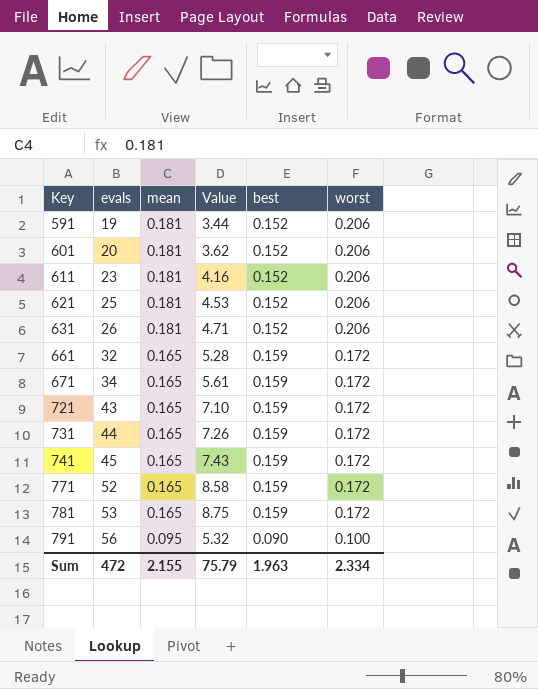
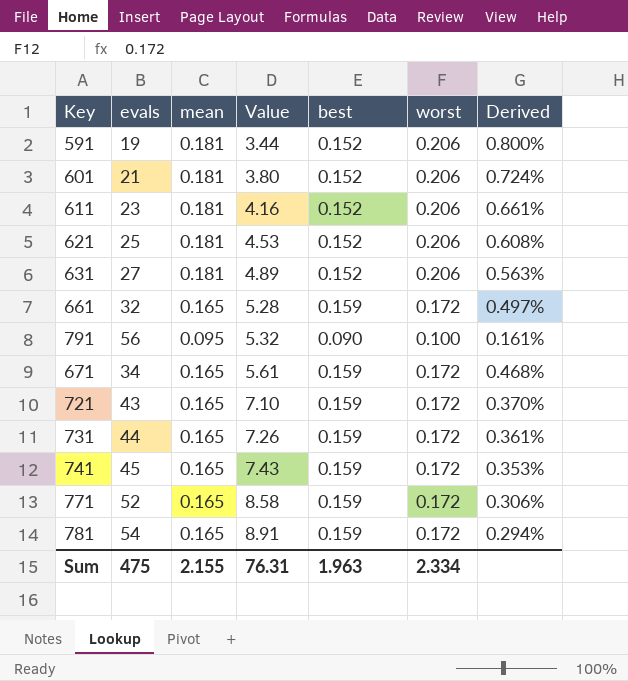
row order: Key ascending -> Value ascending
column Derived | formula: none -> [best] / [evals]
601 | evals: 20 -> 21
601 | Value: 3.62 -> 3.80
631 | evals: 26 -> 27
631 | Value: 4.71 -> 4.89
781 | evals: 53 -> 54
781 | Value: 8.75 -> 8.91
Sum | evals: 472 -> 475
Sum | Value: 75.79 -> 76.31

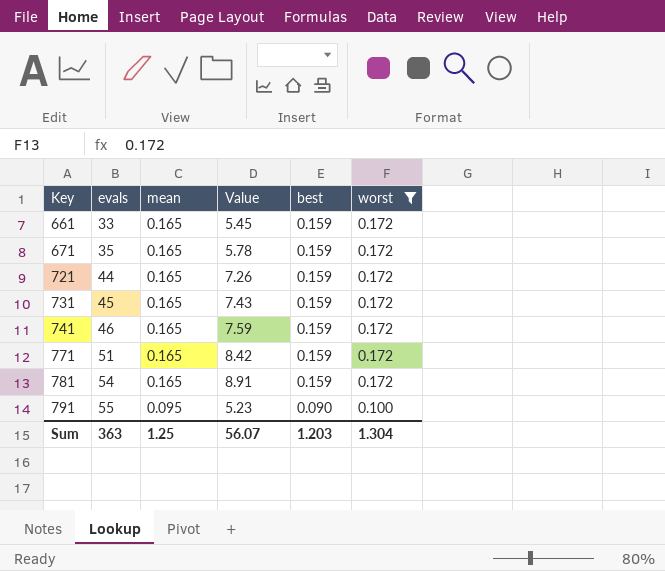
filter: none -> worst != 0.206
row order: Value ascending -> Key ascending
column Derived | formula: [best] / [evals] -> none
661 | evals: 32 -> 33
661 | Value: 5.28 -> 5.45
671 | evals: 34 -> 35
671 | Value: 5.61 -> 5.78
721 | evals: 43 -> 44
721 | Value: 7.10 -> 7.26
731 | evals: 44 -> 45
731 | Value: 7.26 -> 7.43
741 | evals: 45 -> 46
741 | Value: 7.43 -> 7.59
771 | evals: 52 -> 51
771 | Value: 8.58 -> 8.42
791 | evals: 56 -> 55
791 | Value: 5.32 -> 5.23
Sum | evals: 475 -> 363
Sum | mean: 2.155 -> 1.25
Sum | Value: 76.31 -> 56.07
Sum | best: 1.963 -> 1.203
Sum | worst: 2.334 -> 1.304

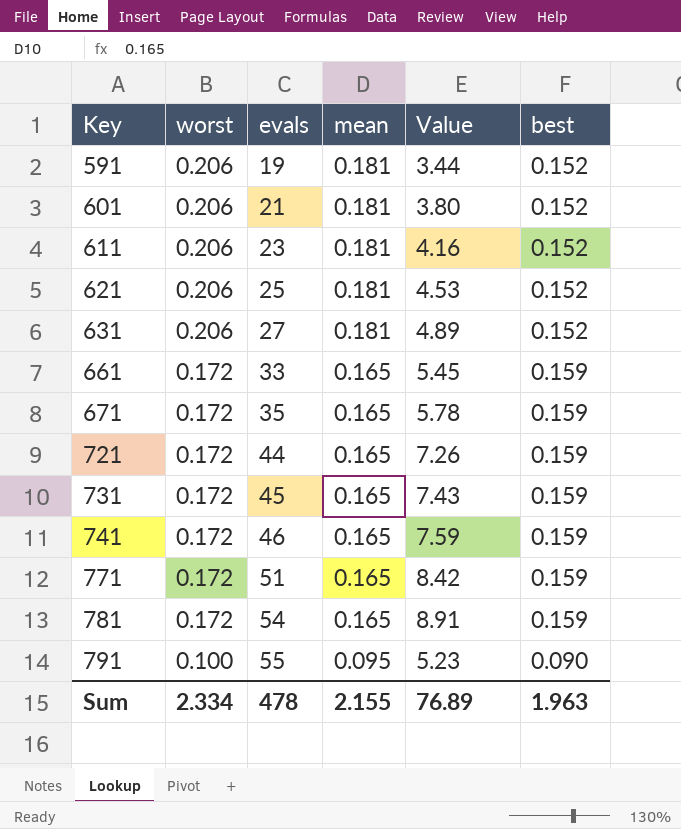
filter: worst != 0.206 -> none
column worst | position: 6 -> 2
Sum | worst: 1.304 -> 2.334
Sum | evals: 363 -> 478
Sum | mean: 1.25 -> 2.155
Sum | Value: 56.07 -> 76.89
Sum | best: 1.203 -> 1.963

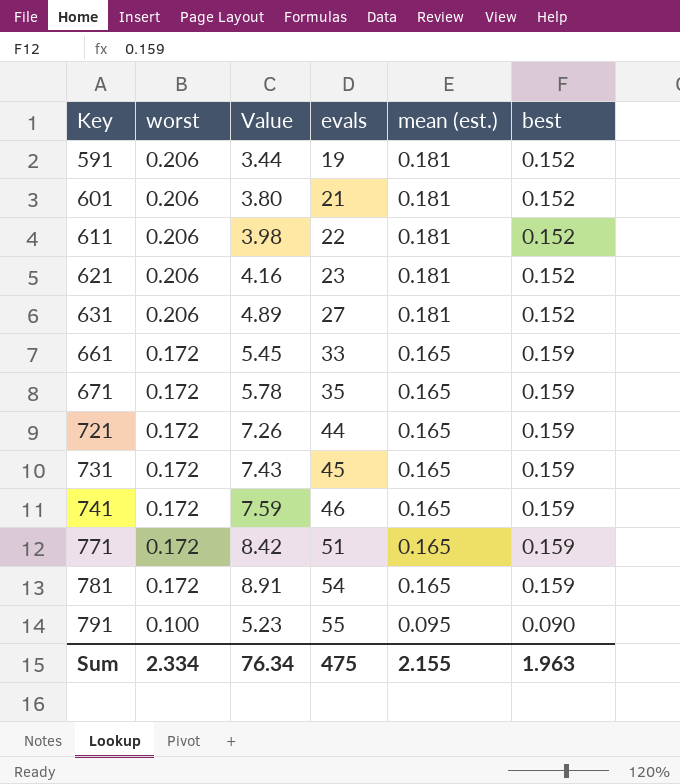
column Value | position: 5 -> 3
column name: mean -> mean (est.)
611 | Value: 4.16 -> 3.98
611 | evals: 23 -> 22
621 | Value: 4.53 -> 4.16
621 | evals: 25 -> 23
Sum | Value: 76.89 -> 76.34
Sum | evals: 478 -> 475

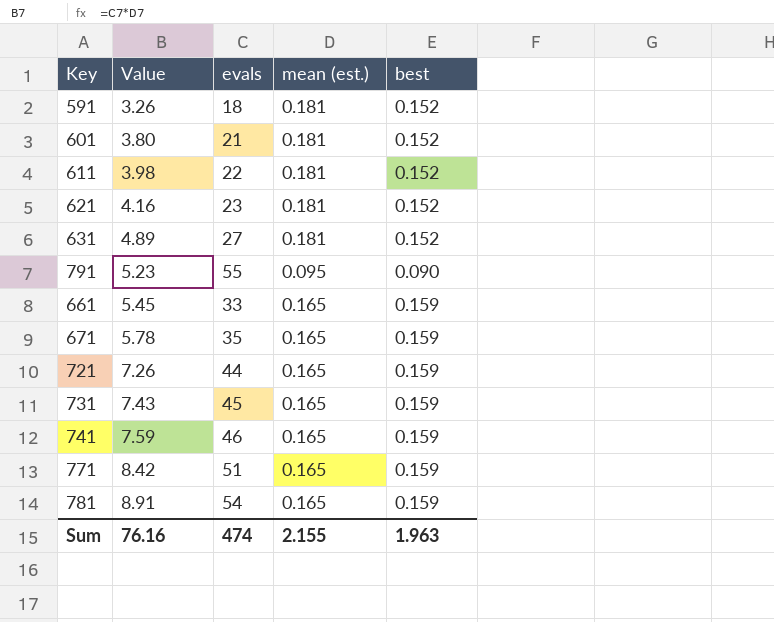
row order: Key ascending -> Value ascending
column worst | position: 2 -> none
591 | Value: 3.44 -> 3.26
591 | evals: 19 -> 18
Sum | Value: 76.34 -> 76.16
Sum | evals: 475 -> 474

